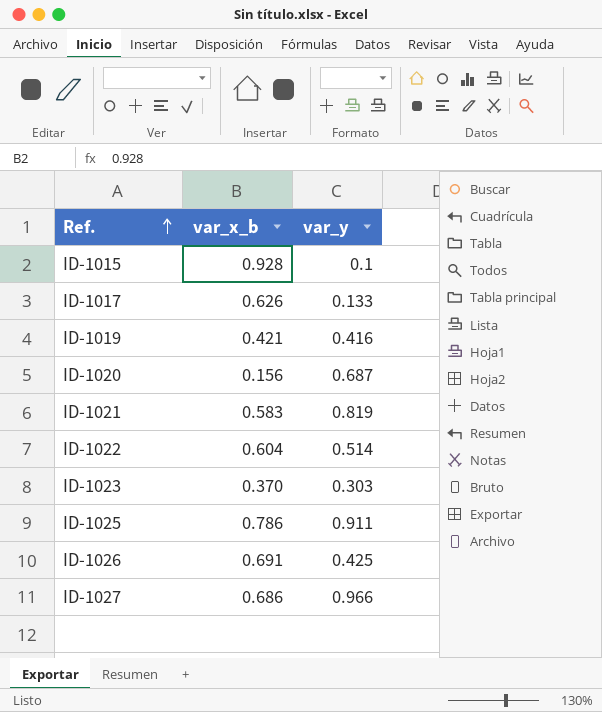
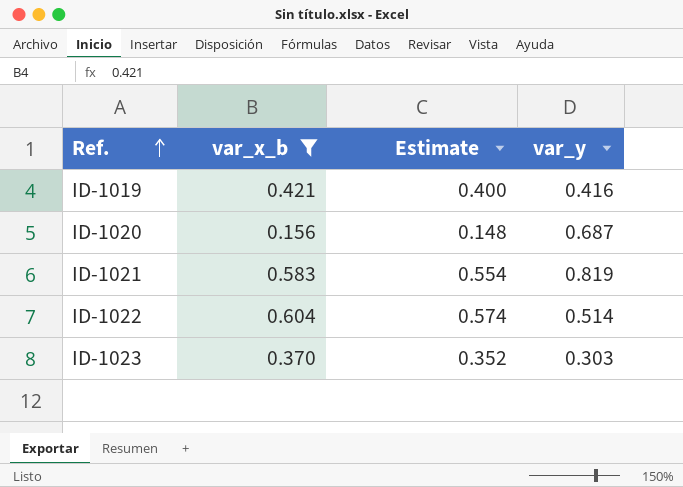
filter: none -> var_x_b <= 0.604
column Estimate | formula: none -> [var_x_b] * 0.95

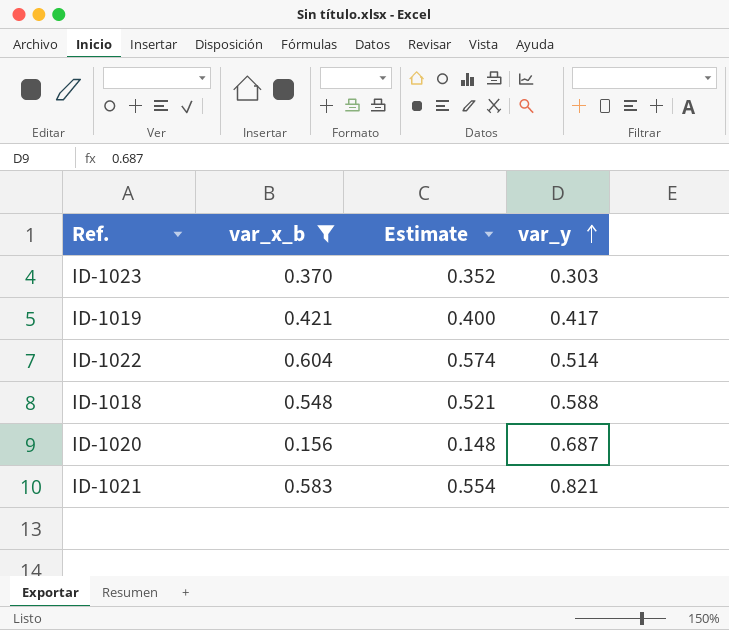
row order: Ref. ascending -> var_y ascending
ID-1019 | var_y: 0.416 -> 0.417
row ID-1018: none -> 0.548 | 0.521 | 0.588
ID-1021 | var_y: 0.819 -> 0.821

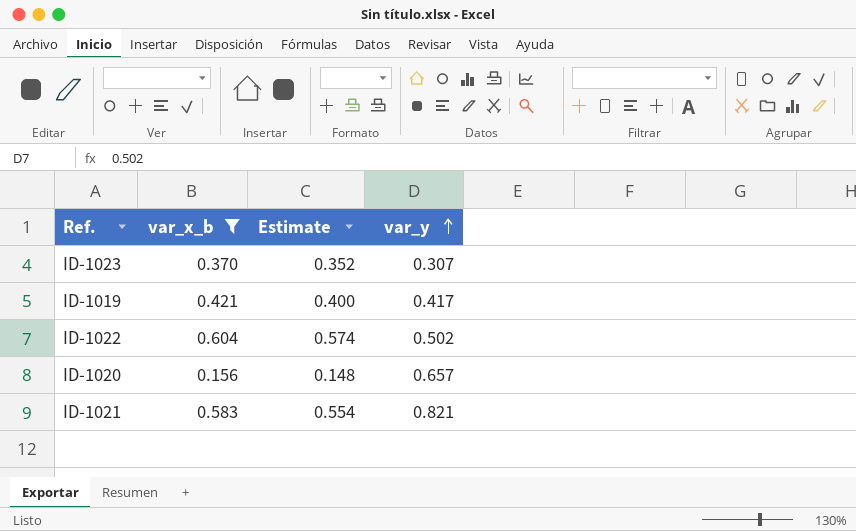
row ID-1018: 0.548 | 0.521 | 0.588 -> none
ID-1023 | var_y: 0.303 -> 0.307
ID-1022 | var_y: 0.514 -> 0.502
ID-1020 | var_y: 0.687 -> 0.657

